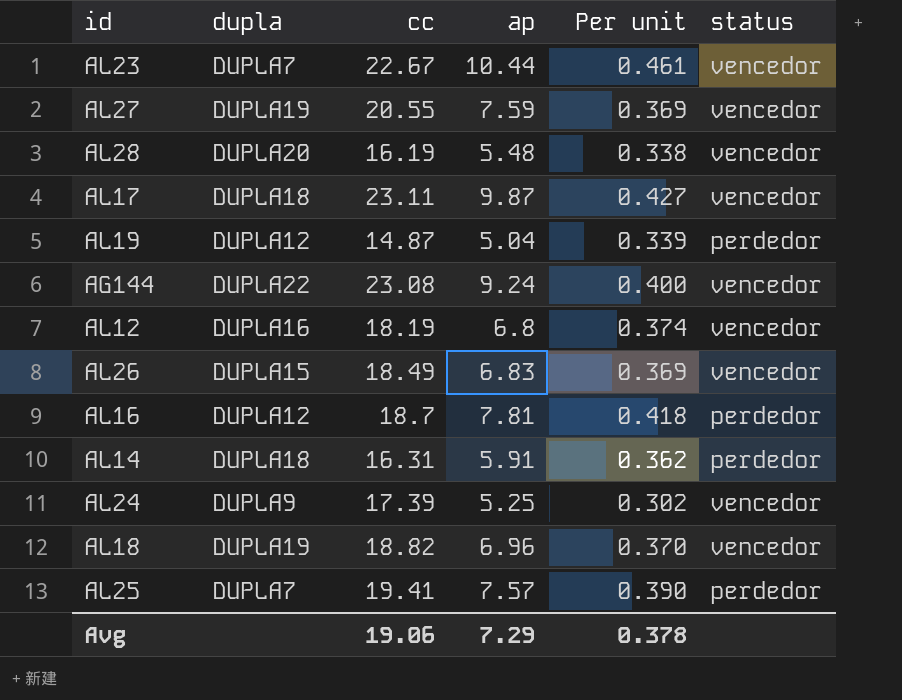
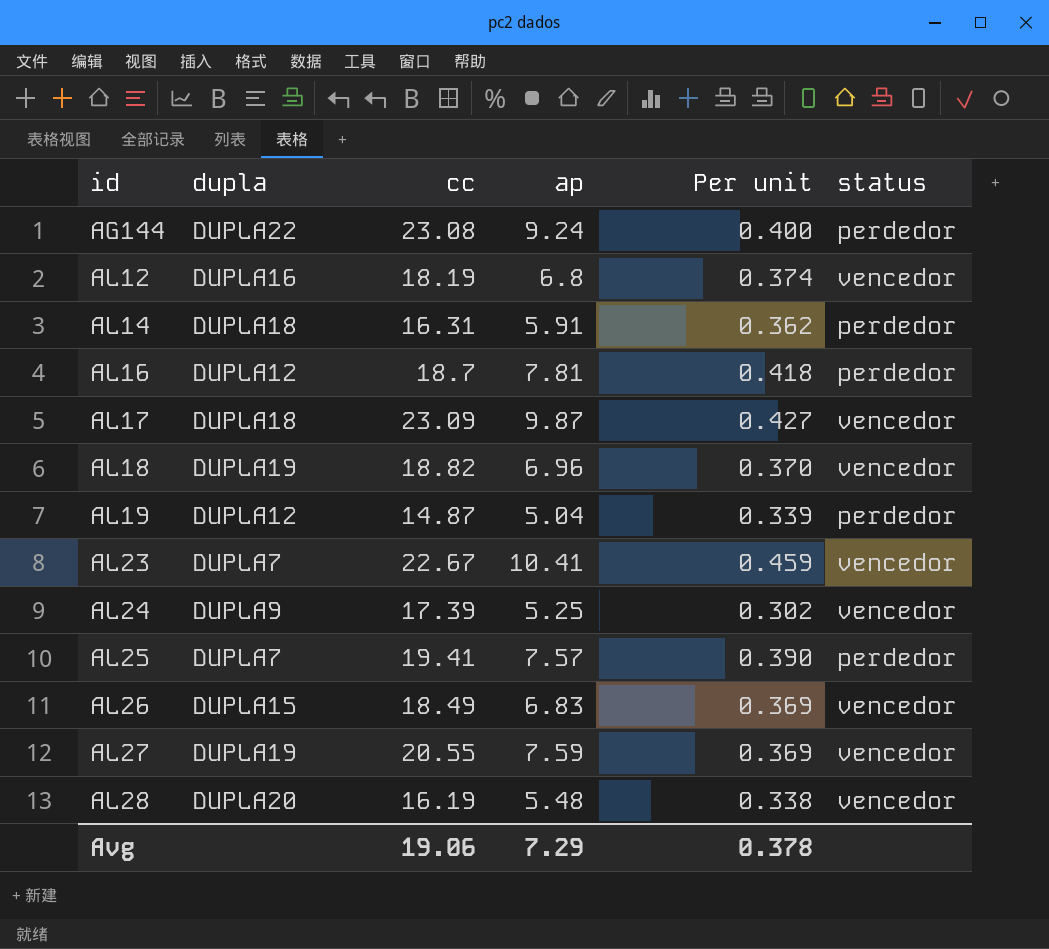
row order: none -> id ascending
AG144 | status: vencedor -> perdedor
AL17 | cc: 23.11 -> 23.09
AL23 | ap: 10.44 -> 10.41
AL23 | Per unit: 0.461 -> 0.459

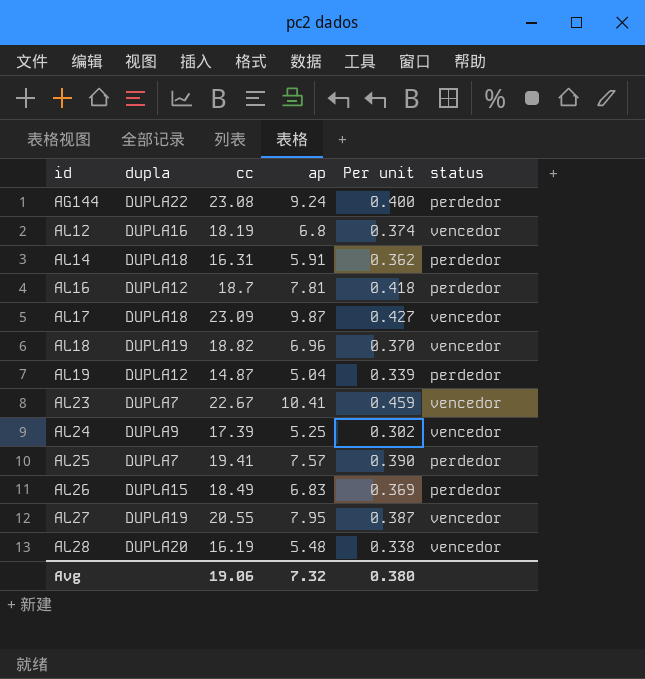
AL26 | status: vencedor -> perdedor
AL27 | ap: 7.59 -> 7.95
AL27 | Per unit: 0.369 -> 0.387
Avg | ap: 7.29 -> 7.32
Avg | Per unit: 0.378 -> 0.380

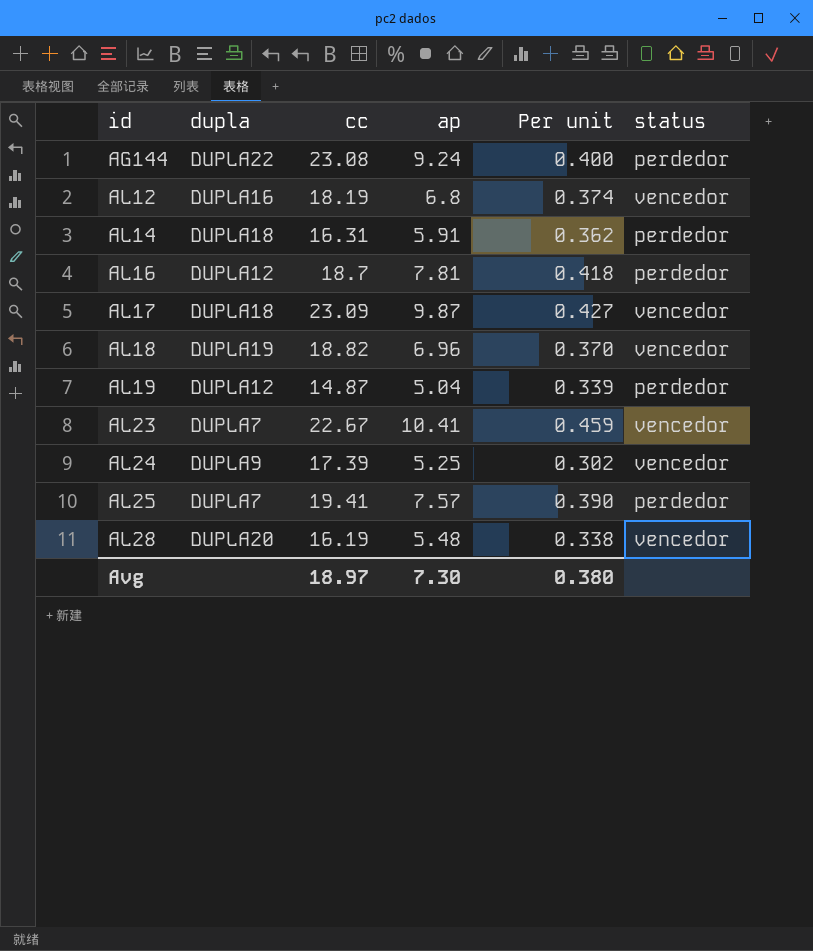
row AL26: DUPLA15 | 18.49 | 6.83 | 0.369 | perdedor -> none
row AL27: DUPLA19 | 20.55 | 7.95 | 0.387 | vencedor -> none
Avg | cc: 19.06 -> 18.97
Avg | ap: 7.32 -> 7.30

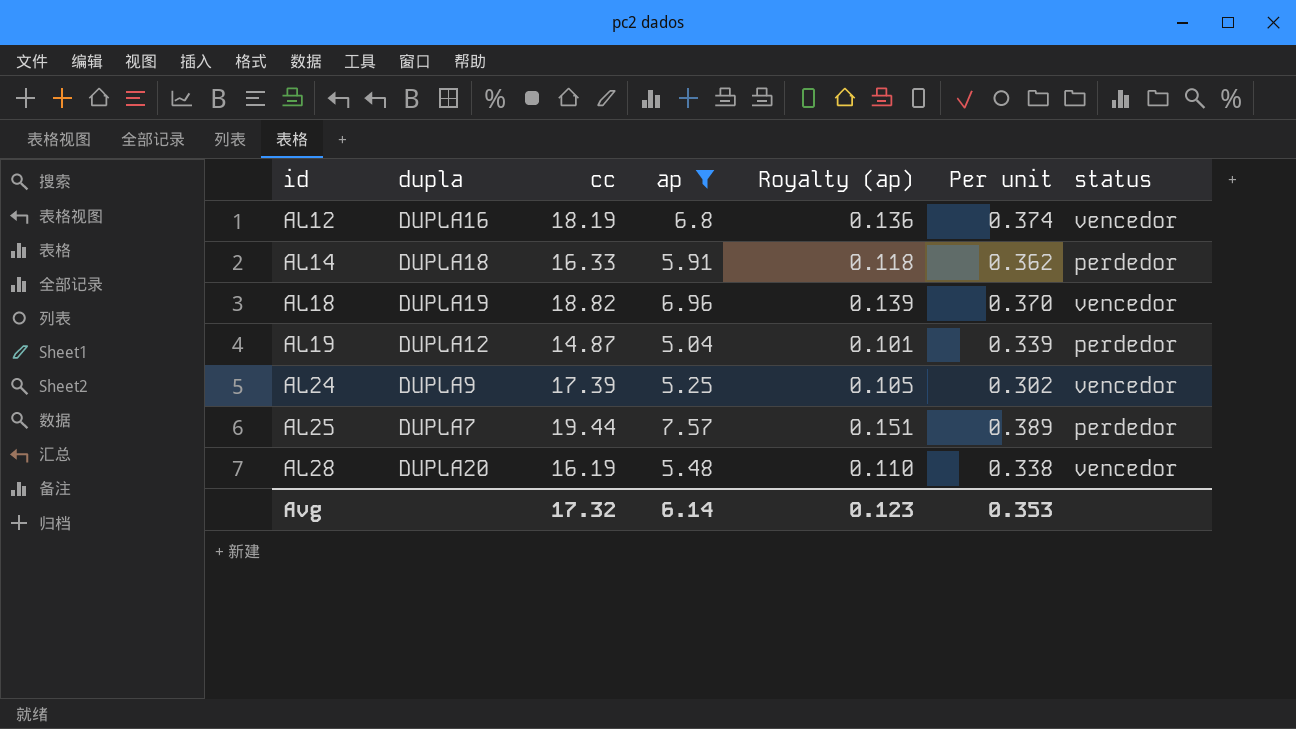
filter: none -> ap <= 7.57
column Royalty (ap) | formula: none -> [ap] * 0.02
AL14 | cc: 16.31 -> 16.33
AL25 | cc: 19.41 -> 19.44
AL25 | Per unit: 0.390 -> 0.389
Avg | cc: 18.97 -> 17.32
Avg | ap: 7.30 -> 6.14
Avg | Per unit: 0.380 -> 0.353

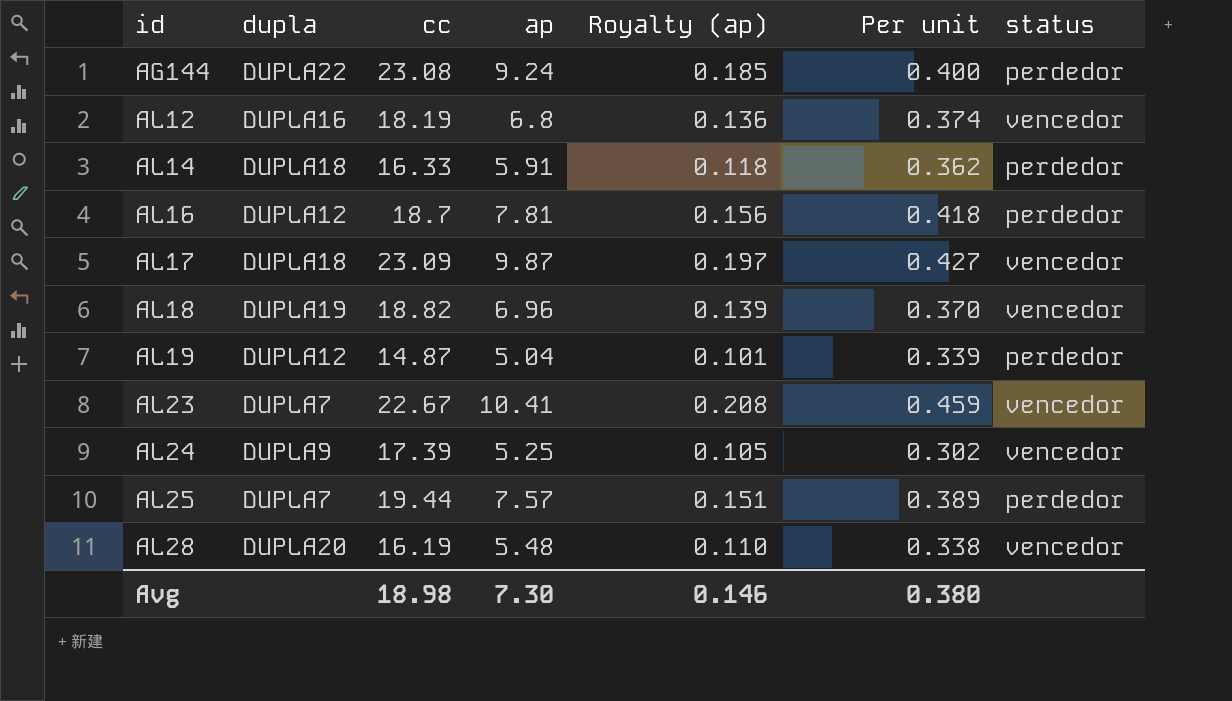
filter: ap <= 7.57 -> none
Avg | cc: 17.32 -> 18.98
Avg | ap: 6.14 -> 7.30
Avg | Royalty (ap): 0.123 -> 0.146
Avg | Per unit: 0.353 -> 0.380

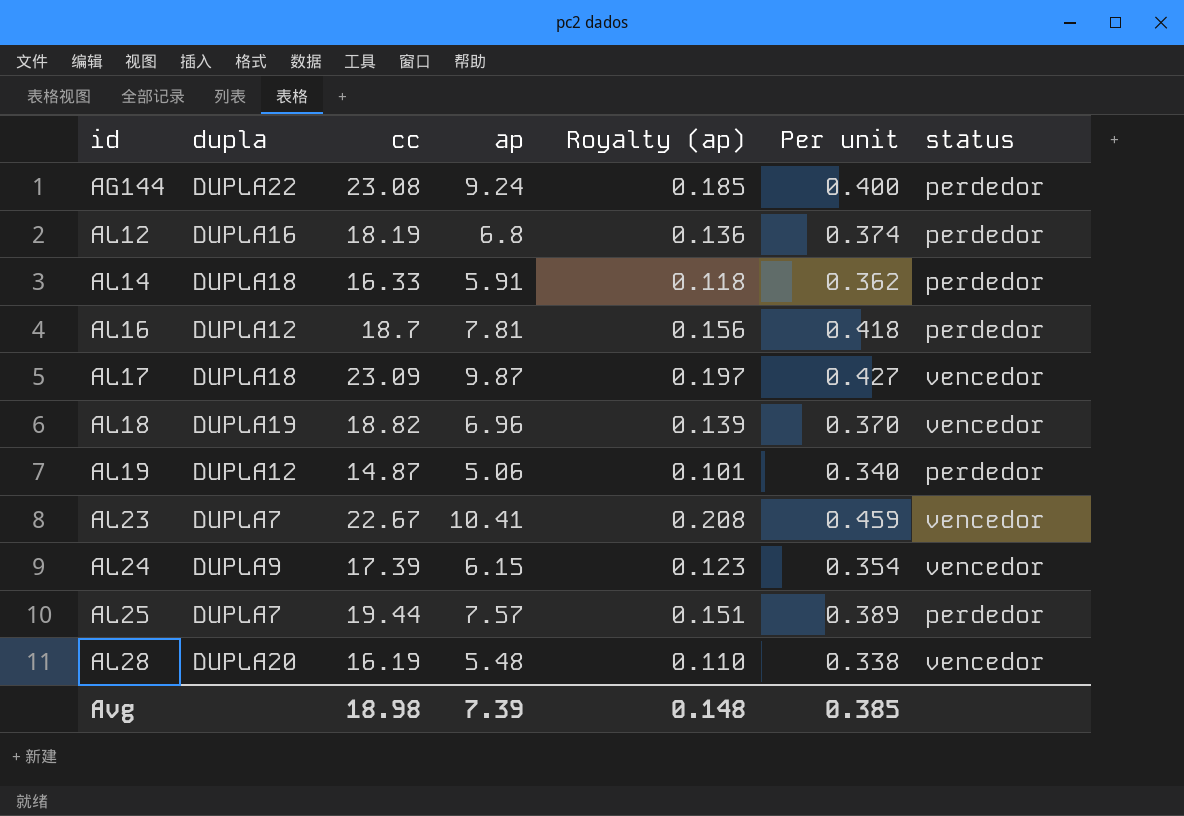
AL12 | status: vencedor -> perdedor
AL19 | ap: 5.04 -> 5.06
AL19 | Per unit: 0.339 -> 0.340
AL24 | ap: 5.25 -> 6.15
AL24 | Royalty (ap): 0.105 -> 0.123
AL24 | Per unit: 0.302 -> 0.354
Avg | ap: 7.30 -> 7.39
Avg | Royalty (ap): 0.146 -> 0.148
Avg | Per unit: 0.380 -> 0.385

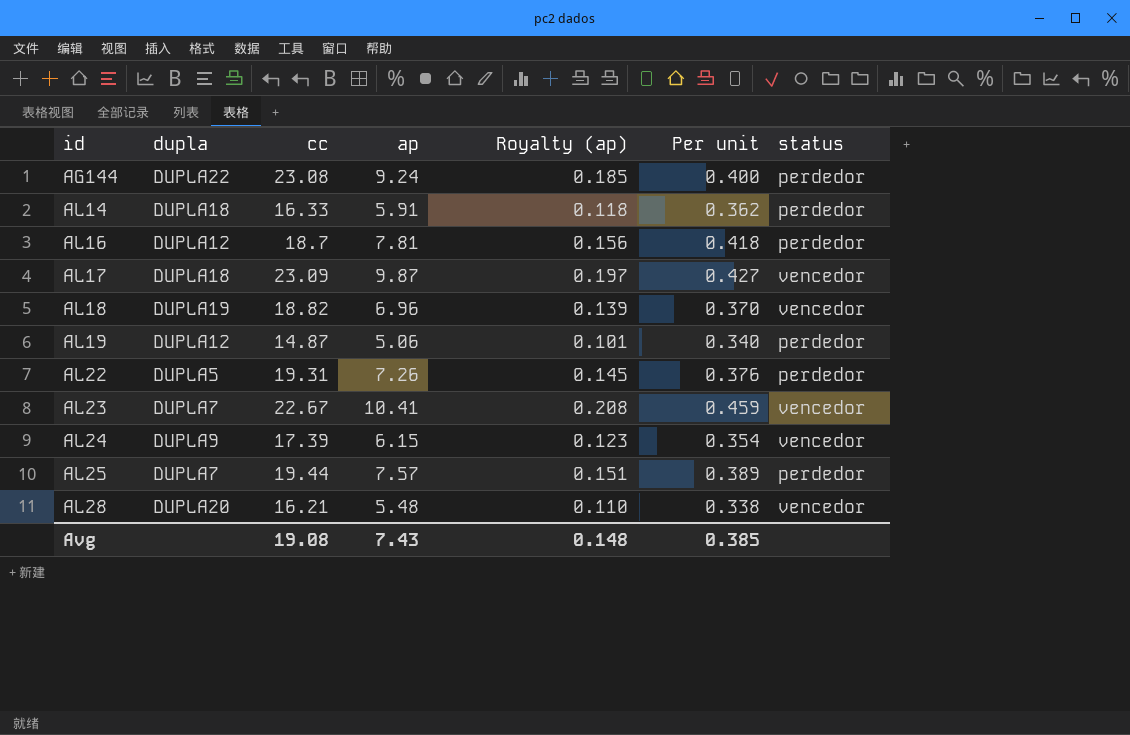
row AL12: DUPLA16 | 18.19 | 6.8 | 0.136 | 0.374 | perdedor -> none
row AL22: none -> DUPLA5 | 19.31 | 7.26 | 0.145 | 0.376 | perdedor
AL28 | cc: 16.19 -> 16.21
Avg | cc: 18.98 -> 19.08
Avg | ap: 7.39 -> 7.43

